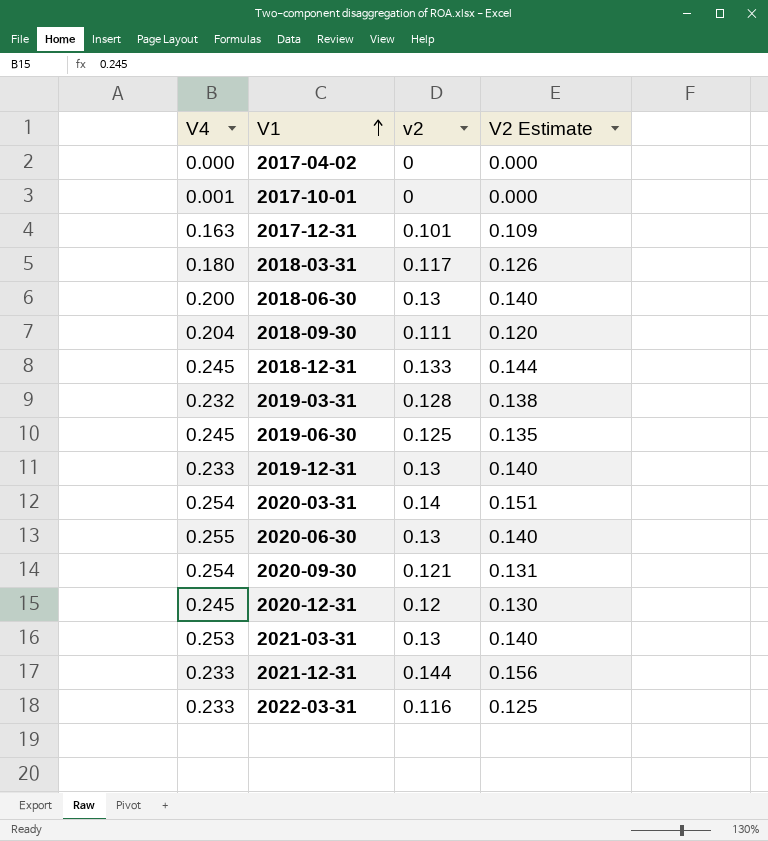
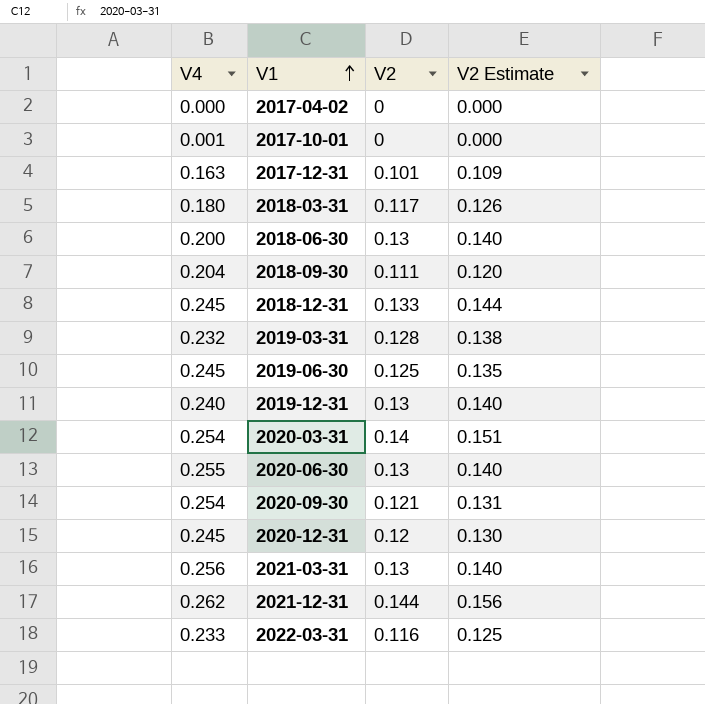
column name: v2 -> V2
2019-12-31 | V4: 0.233 -> 0.240
2021-03-31 | V4: 0.253 -> 0.256
2021-12-31 | V4: 0.233 -> 0.262

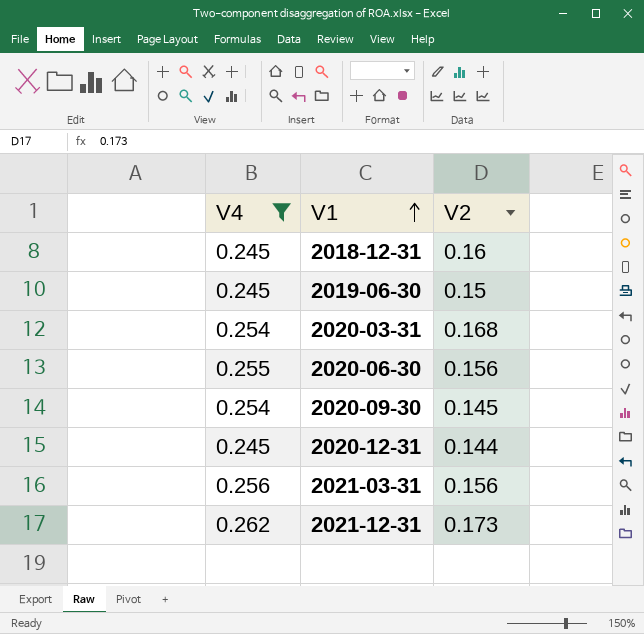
filter: none -> V4 >= 0.245
column V2 Estimate | formula: [V2] * 1.08 -> none
2018-12-31 | V2: 0.133 -> 0.16
2019-06-30 | V2: 0.125 -> 0.15
2020-03-31 | V2: 0.14 -> 0.168
2020-06-30 | V2: 0.13 -> 0.156
2020-09-30 | V2: 0.121 -> 0.145
2020-12-31 | V2: 0.12 -> 0.144
2021-03-31 | V2: 0.13 -> 0.156
2021-12-31 | V2: 0.144 -> 0.173

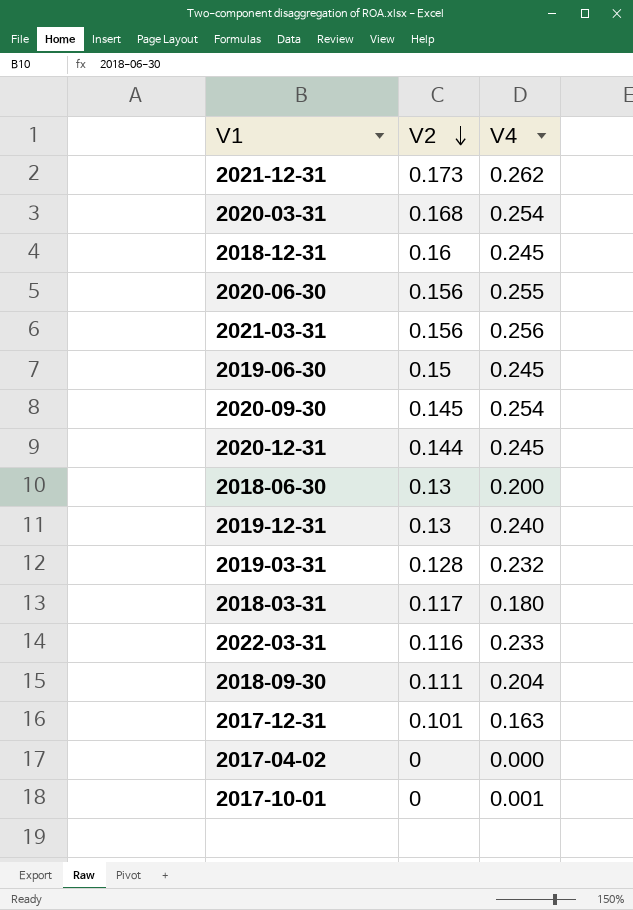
filter: V4 >= 0.245 -> none
row order: V1 ascending -> V2 descending
column V4 | position: 1 -> 3

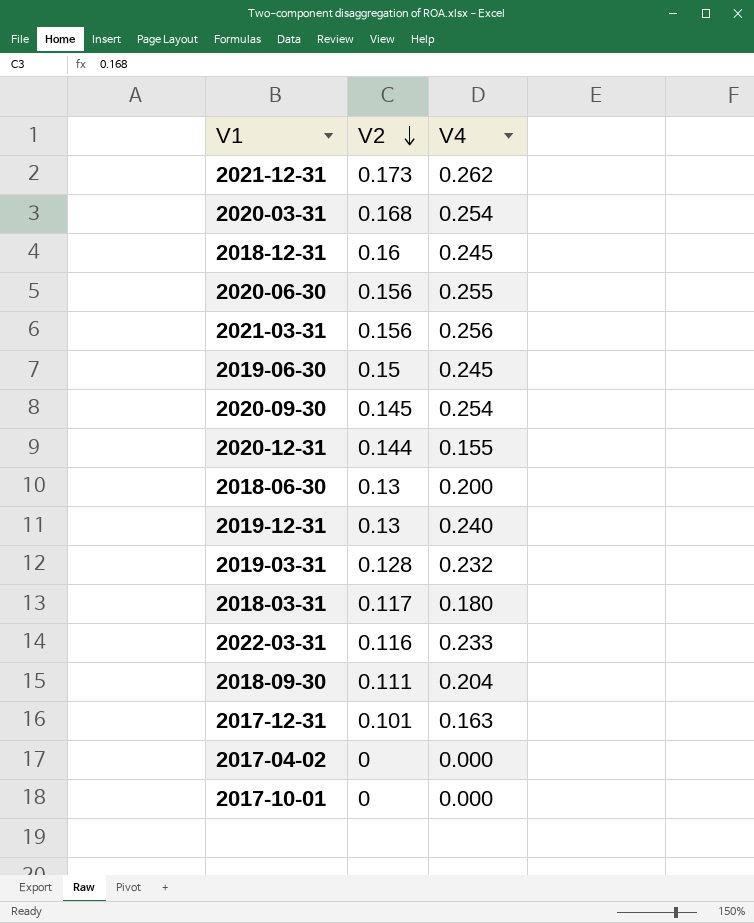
2020-12-31 | V4: 0.245 -> 0.155
2017-10-01 | V4: 0.001 -> 0.000

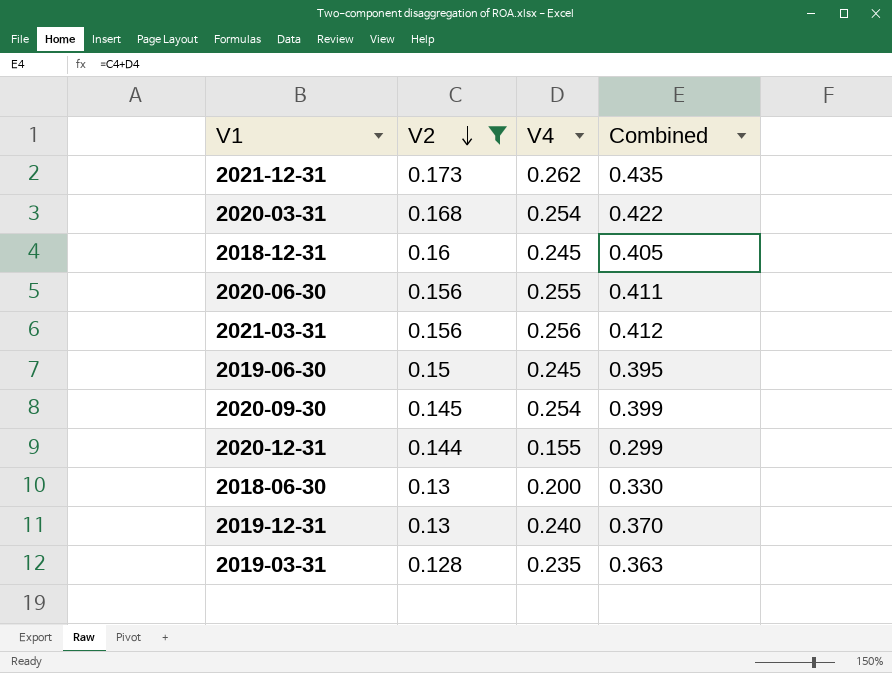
filter: none -> V2 >= 0.128
column Combined | formula: none -> [V2] + [V4]
2019-03-31 | V4: 0.232 -> 0.235

